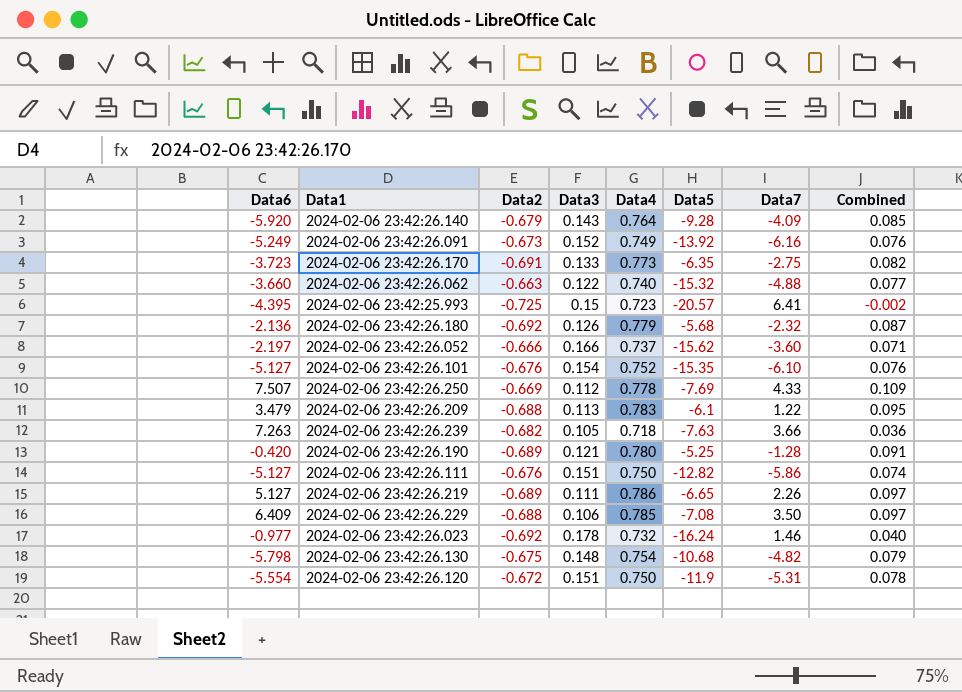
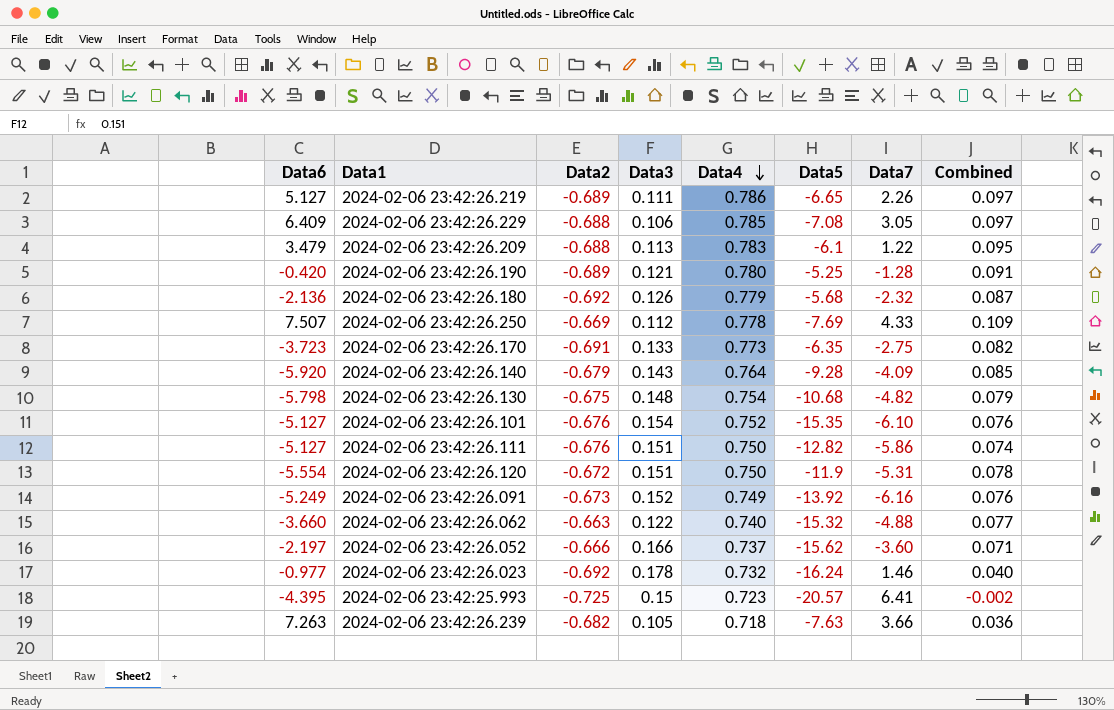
row order: none -> Data4 descending
2024-02-06 23:42:26.229 | Data7: 3.50 -> 3.05

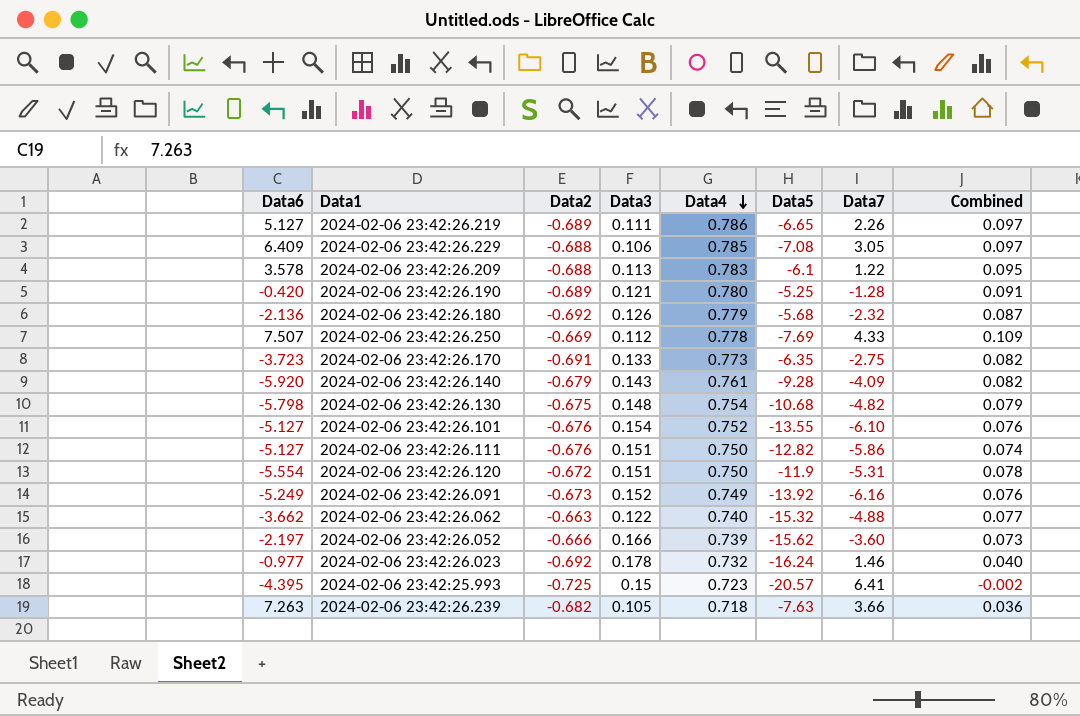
2024-02-06 23:42:26.209 | Data6: 3.479 -> 3.578
2024-02-06 23:42:26.140 | Data4: 0.764 -> 0.761
2024-02-06 23:42:26.140 | Combined: 0.085 -> 0.082
2024-02-06 23:42:26.101 | Data5: -15.35 -> -13.55
2024-02-06 23:42:26.062 | Data6: -3.660 -> -3.662
2024-02-06 23:42:26.052 | Data4: 0.737 -> 0.739
2024-02-06 23:42:26.052 | Combined: 0.071 -> 0.073

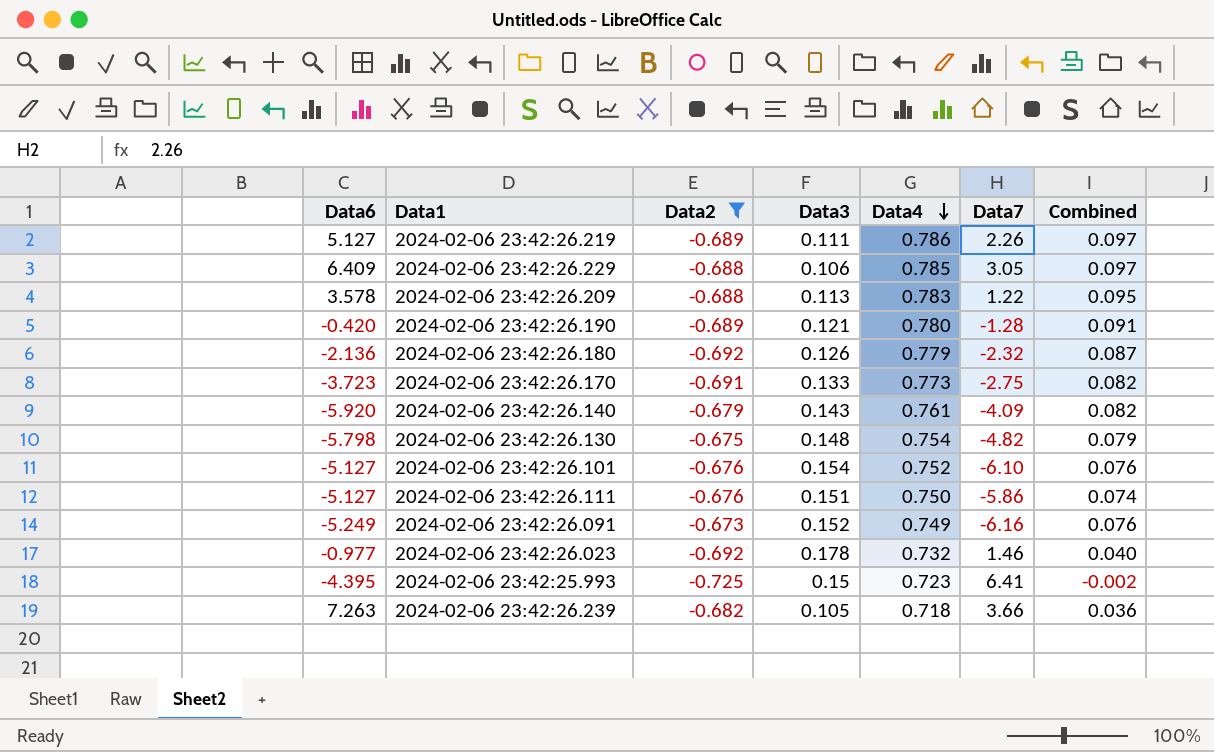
filter: none -> Data2 <= -0.673
column Data5 | position: 6 -> none

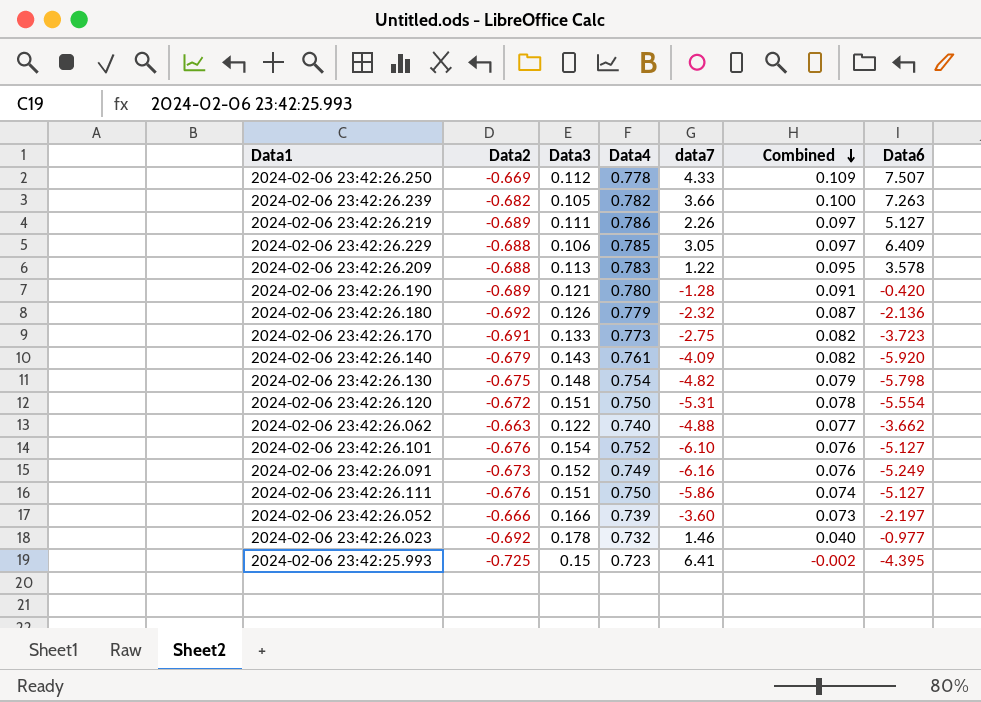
filter: Data2 <= -0.673 -> none
row order: Data4 descending -> Combined descending
column name: Data7 -> data7
column Data6 | position: 1 -> 7
2024-02-06 23:42:26.239 | Data4: 0.718 -> 0.782
2024-02-06 23:42:26.239 | Combined: 0.036 -> 0.100

